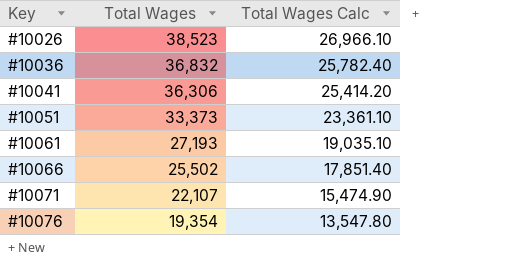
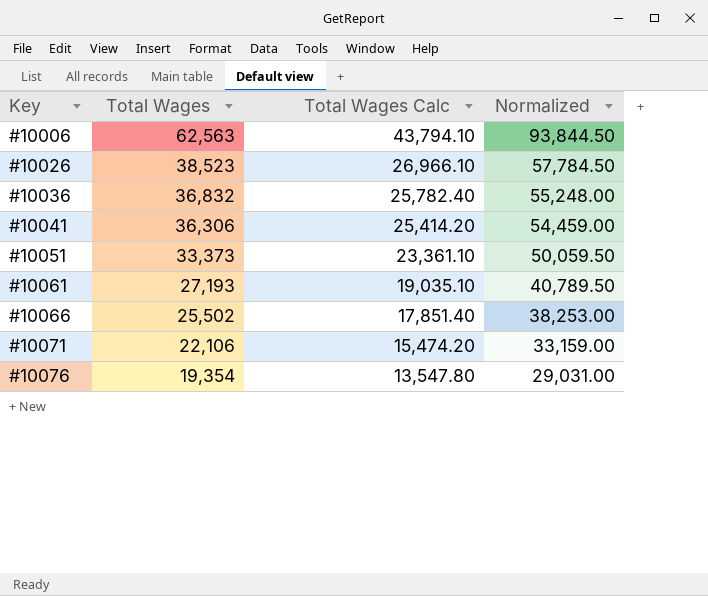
column Normalized | formula: none -> [Total Wages] * 1.5
row #10006: none -> 62,563 | 43,794.10 | 93,844.50
#10071 | Total Wages: 22,107 -> 22,106
#10071 | Total Wages Calc: 15,474.90 -> 15,474.20

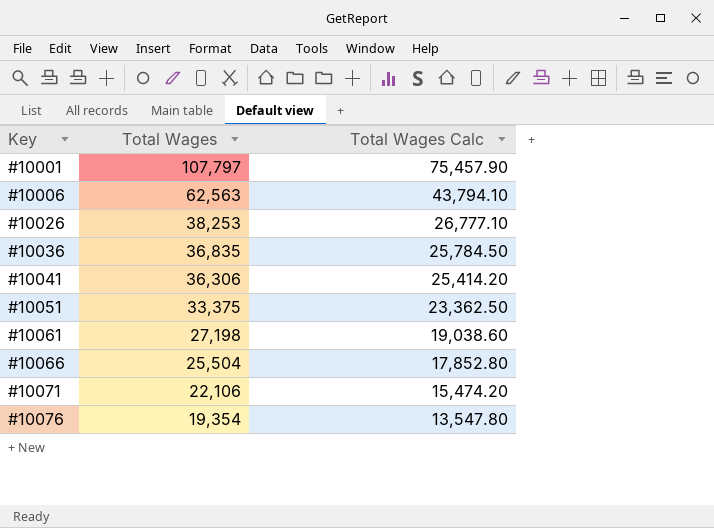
column Normalized | formula: [Total Wages] * 1.5 -> none
row #10001: none -> 107,797 | 75,457.90
#10026 | Total Wages: 38,523 -> 38,253
#10026 | Total Wages Calc: 26,966.10 -> 26,777.10
#10036 | Total Wages: 36,832 -> 36,835
#10036 | Total Wages Calc: 25,782.40 -> 25,784.50
#10051 | Total Wages: 33,373 -> 33,375
#10051 | Total Wages Calc: 23,361.10 -> 23,362.50
#10061 | Total Wages: 27,193 -> 27,198
#10061 | Total Wages Calc: 19,035.10 -> 19,038.60
#10066 | Total Wages: 25,502 -> 25,504
#10066 | Total Wages Calc: 17,851.40 -> 17,852.80

